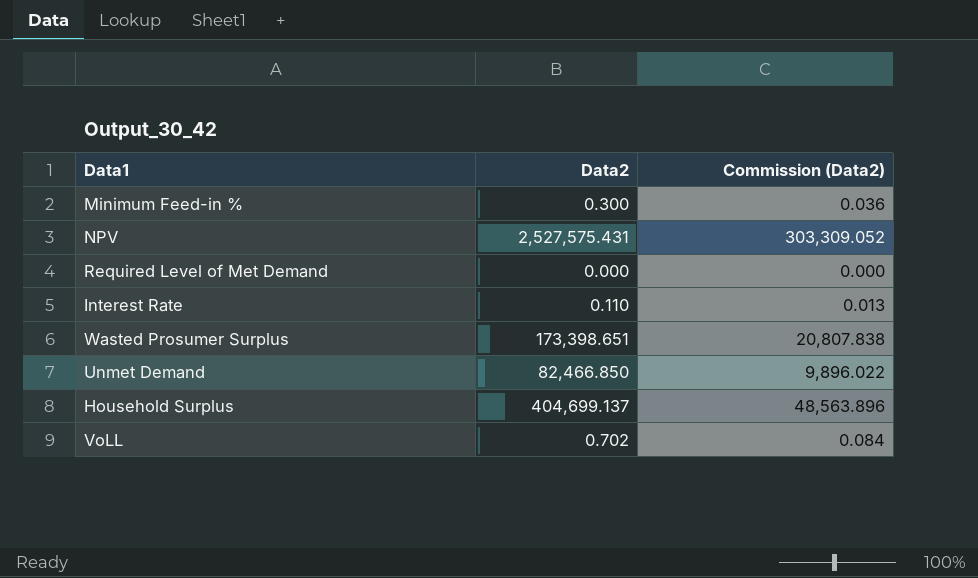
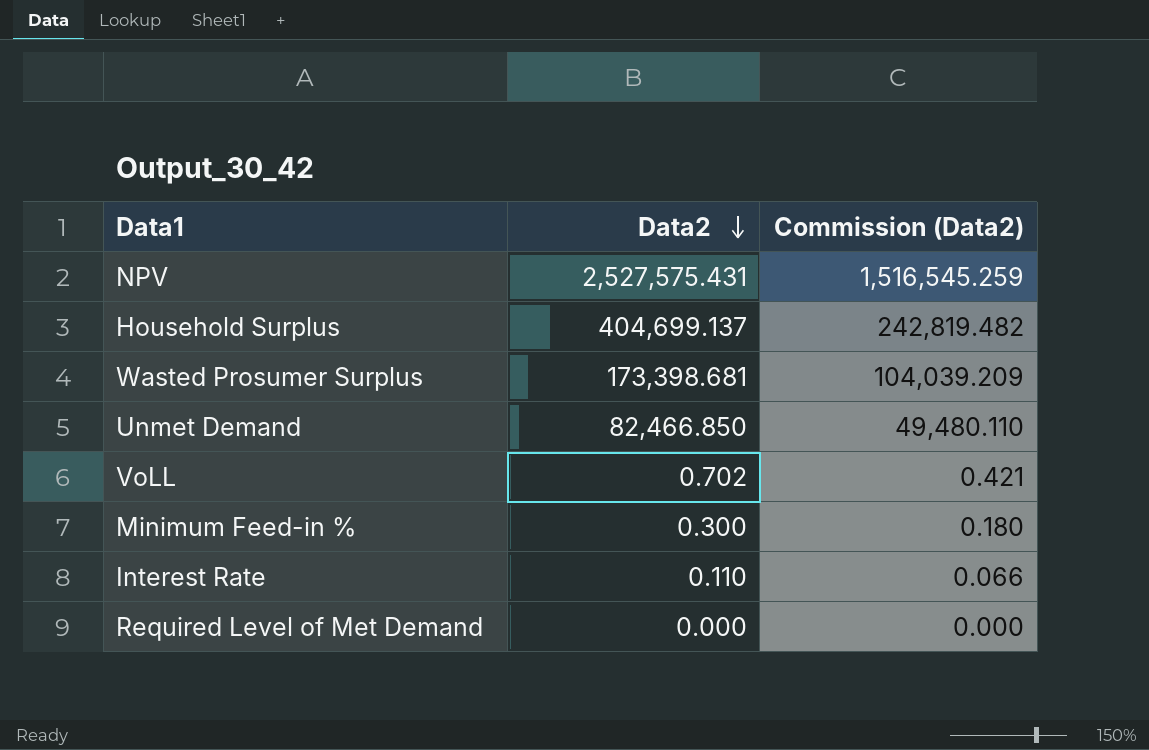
row order: none -> Data2 descending
column Commission (Data2) | formula: [Data2] * 0.12 -> [Data2] * 0.6
Wasted Prosumer Surplus | Data2: 173,398.651 -> 173,398.681

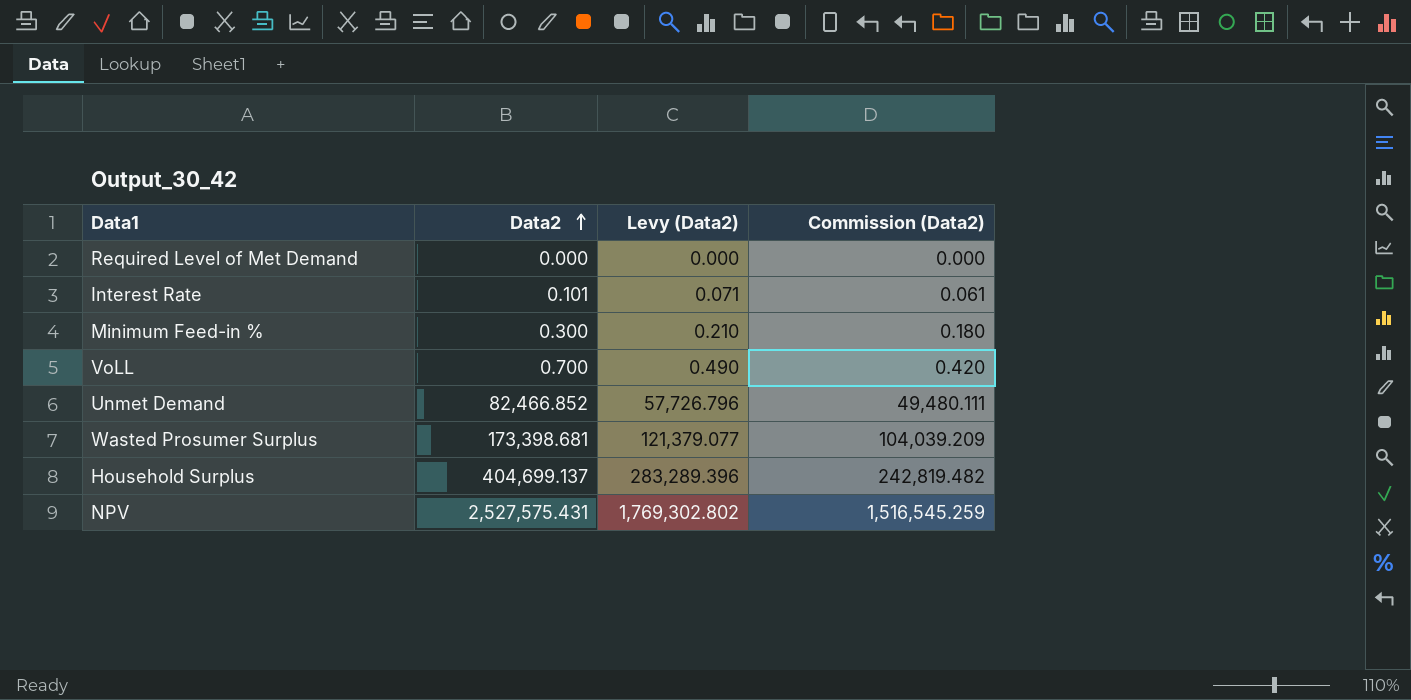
row order: Data2 descending -> Data2 ascending
column Levy (Data2) | formula: none -> [Data2] * 0.7
Interest Rate | Data2: 0.110 -> 0.101
Interest Rate | Commission (Data2): 0.066 -> 0.061
VoLL | Data2: 0.702 -> 0.700
VoLL | Commission (Data2): 0.421 -> 0.420
Unmet Demand | Data2: 82,466.850 -> 82,466.852
Unmet Demand | Commission (Data2): 49,480.110 -> 49,480.111

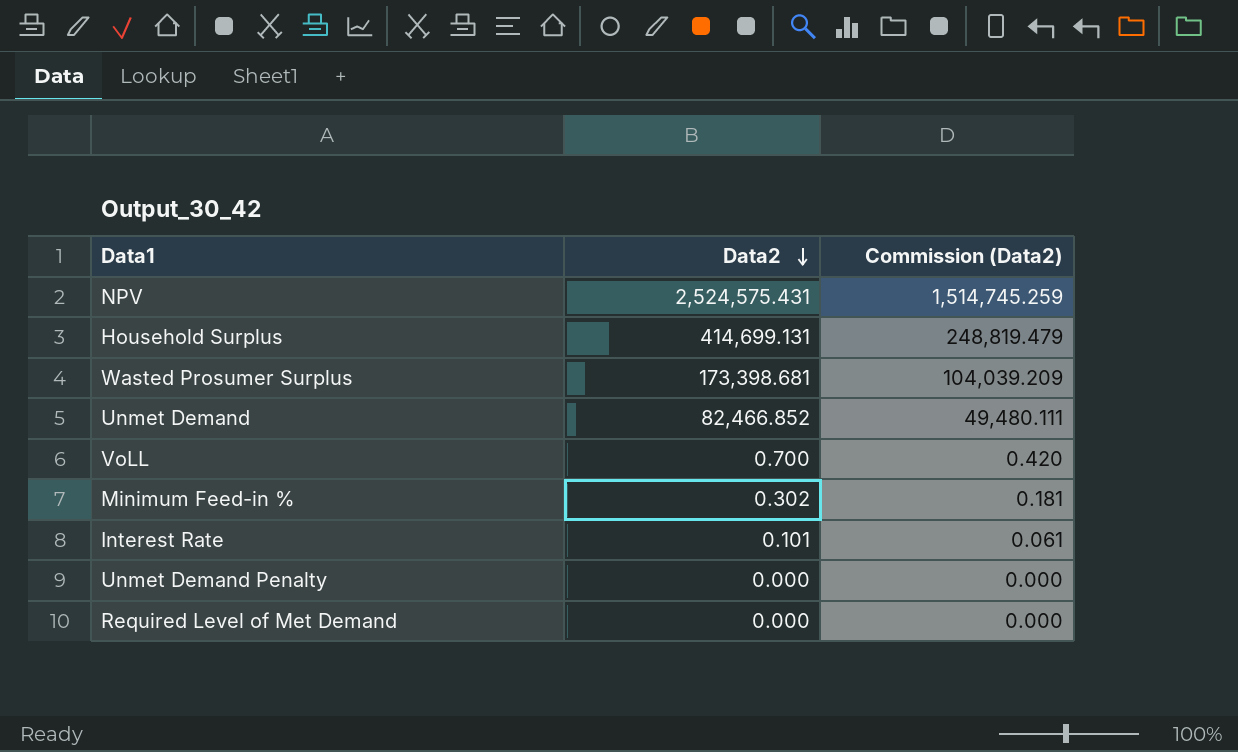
row order: Data2 ascending -> Data2 descending
column Levy (Data2) | formula: [Data2] * 0.7 -> none
NPV | Data2: 2,527,575.431 -> 2,524,575.431
NPV | Commission (Data2): 1,516,545.259 -> 1,514,745.259
Household Surplus | Data2: 404,699.137 -> 414,699.131
Household Surplus | Commission (Data2): 242,819.482 -> 248,819.479
Minimum Feed-in % | Data2: 0.300 -> 0.302
Minimum Feed-in % | Commission (Data2): 0.180 -> 0.181
row Unmet Demand Penalty: none -> 0.000 | 0.000

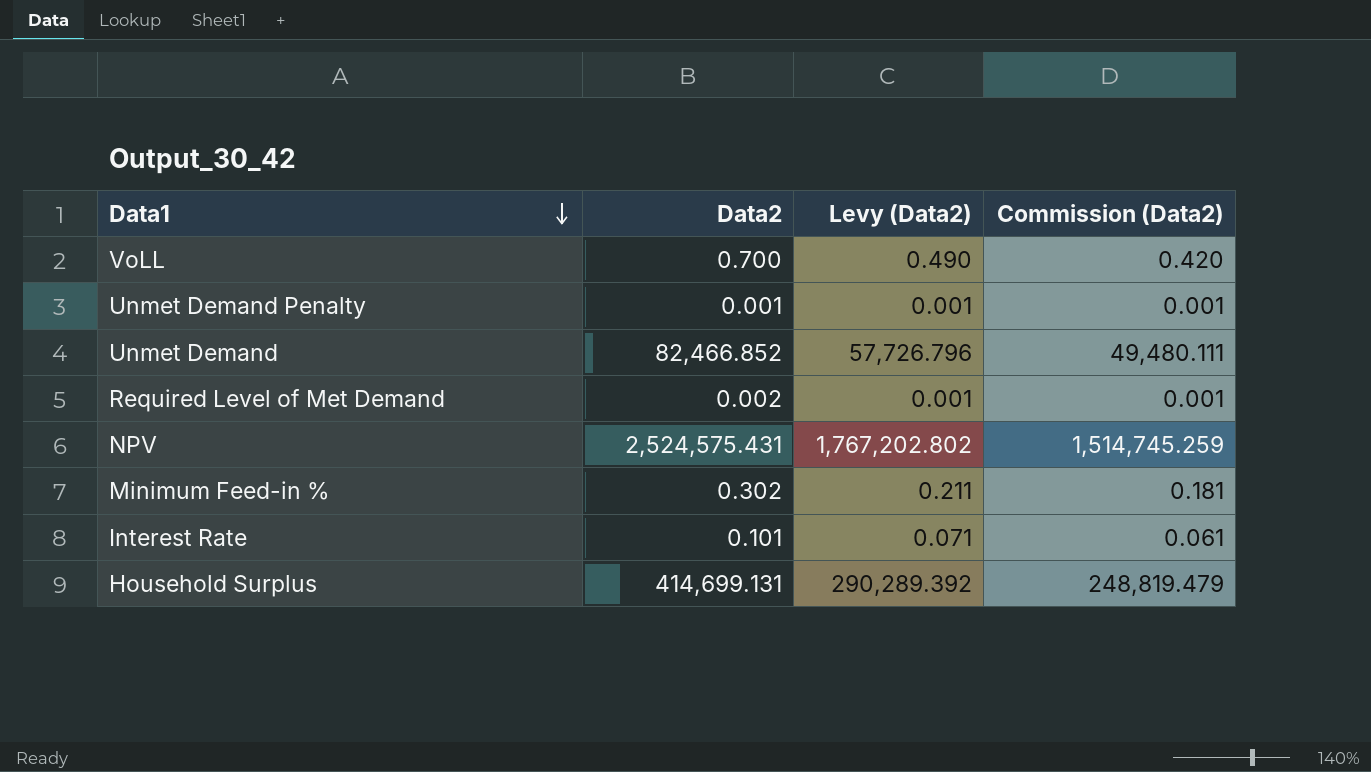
row order: Data2 descending -> Data1 descending
column Levy (Data2) | formula: none -> [Data2] * 0.7
row Wasted Prosumer Surplus: 173,398.681 | 104,039.209 -> none
Unmet Demand Penalty | Data2: 0.000 -> 0.001
Unmet Demand Penalty | Commission (Data2): 0.000 -> 0.001
Required Level of Met Demand | Data2: 0.000 -> 0.002
Required Level of Met Demand | Commission (Data2): 0.000 -> 0.001

